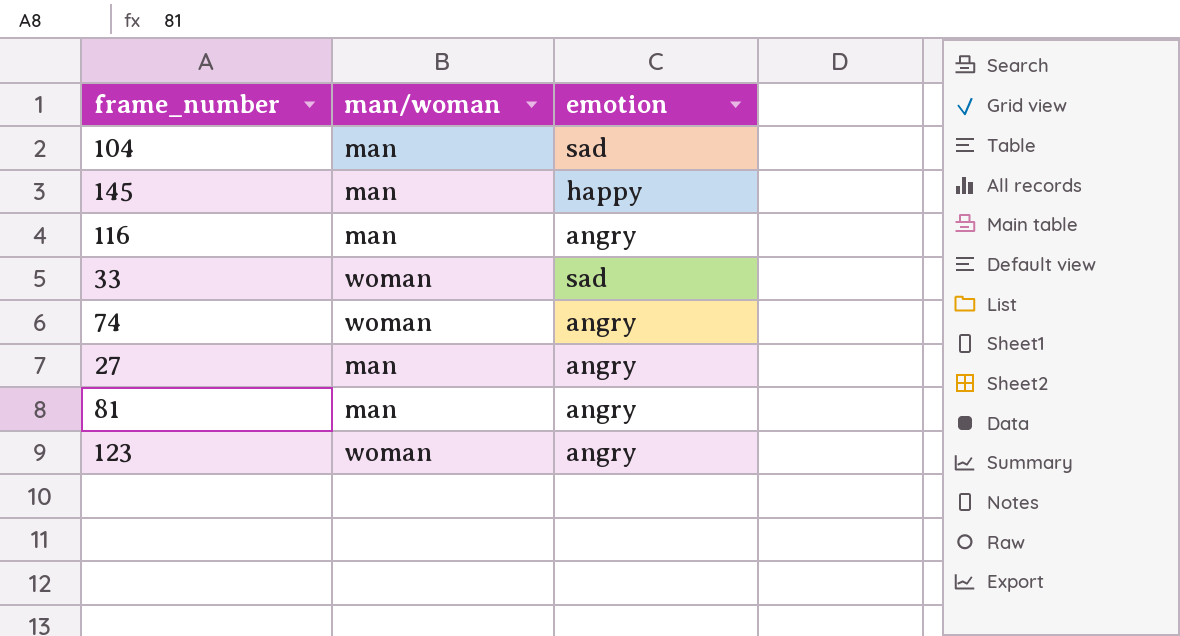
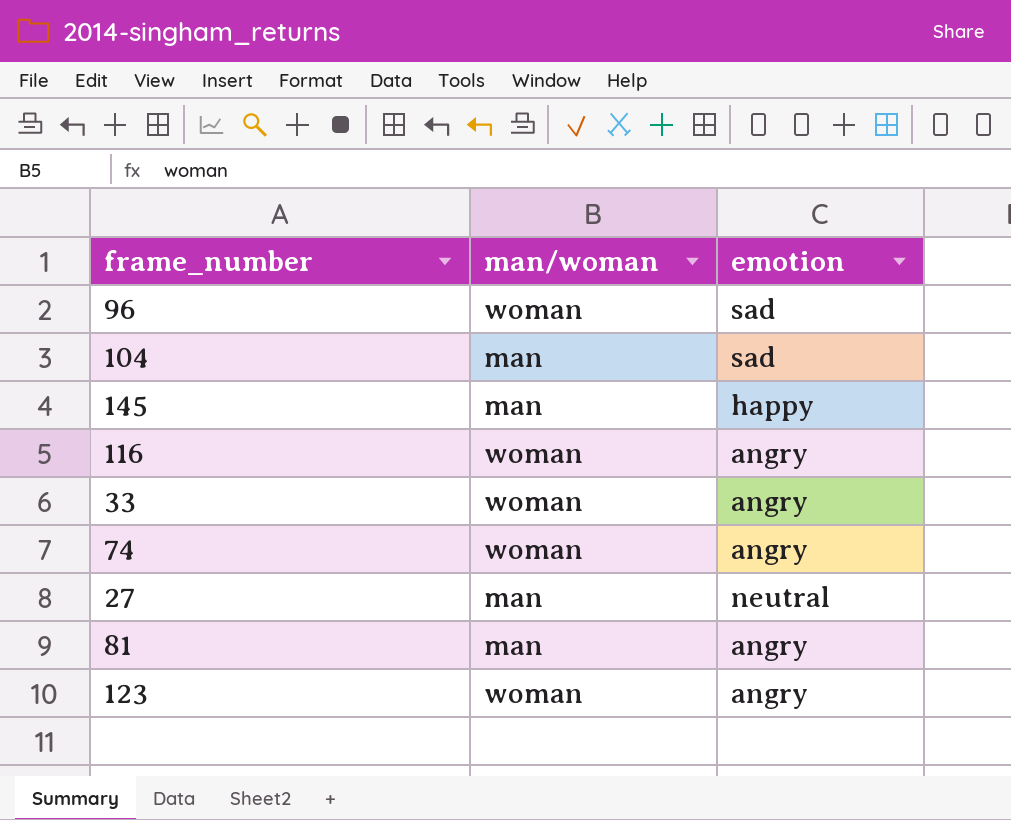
row 96: none -> woman | sad
116 | man/woman: man -> woman
33 | emotion: sad -> angry
27 | emotion: angry -> neutral

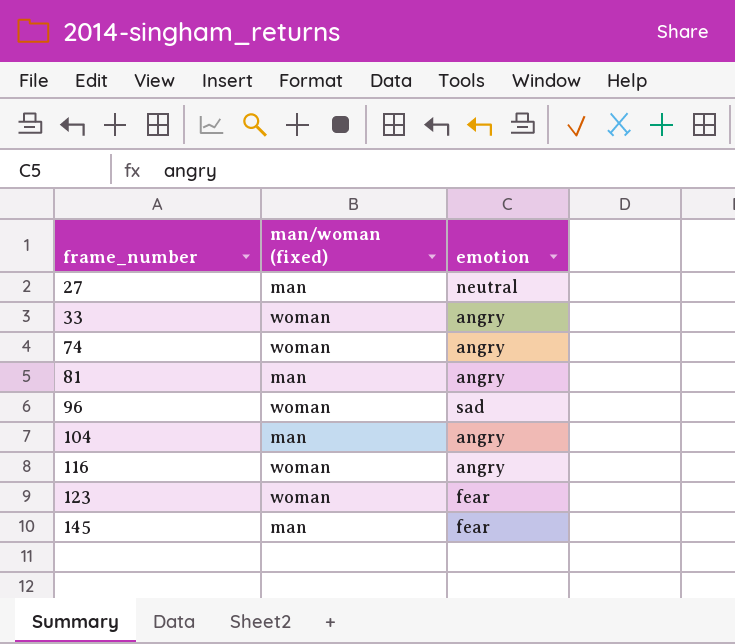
row order: none -> frame_number ascending
column name: man/woman -> man/woman (fixed)
104 | emotion: sad -> angry
123 | emotion: angry -> fear
145 | emotion: happy -> fear

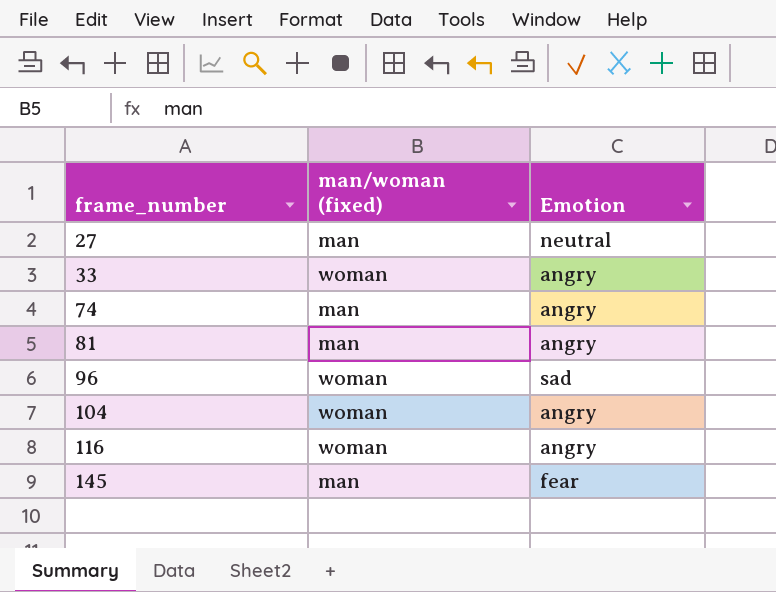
column name: emotion -> Emotion
row 123: woman | fear -> none
74 | man/woman (fixed): woman -> man
104 | man/woman (fixed): man -> woman

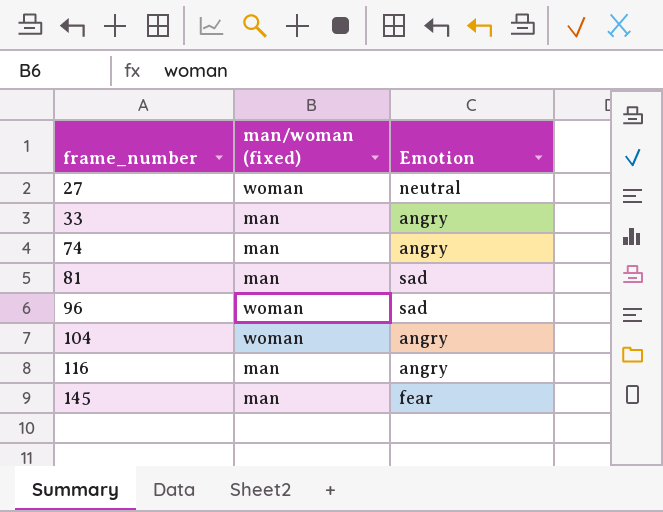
27 | man/woman (fixed): man -> woman
33 | man/woman (fixed): woman -> man
81 | Emotion: angry -> sad
116 | man/woman (fixed): woman -> man

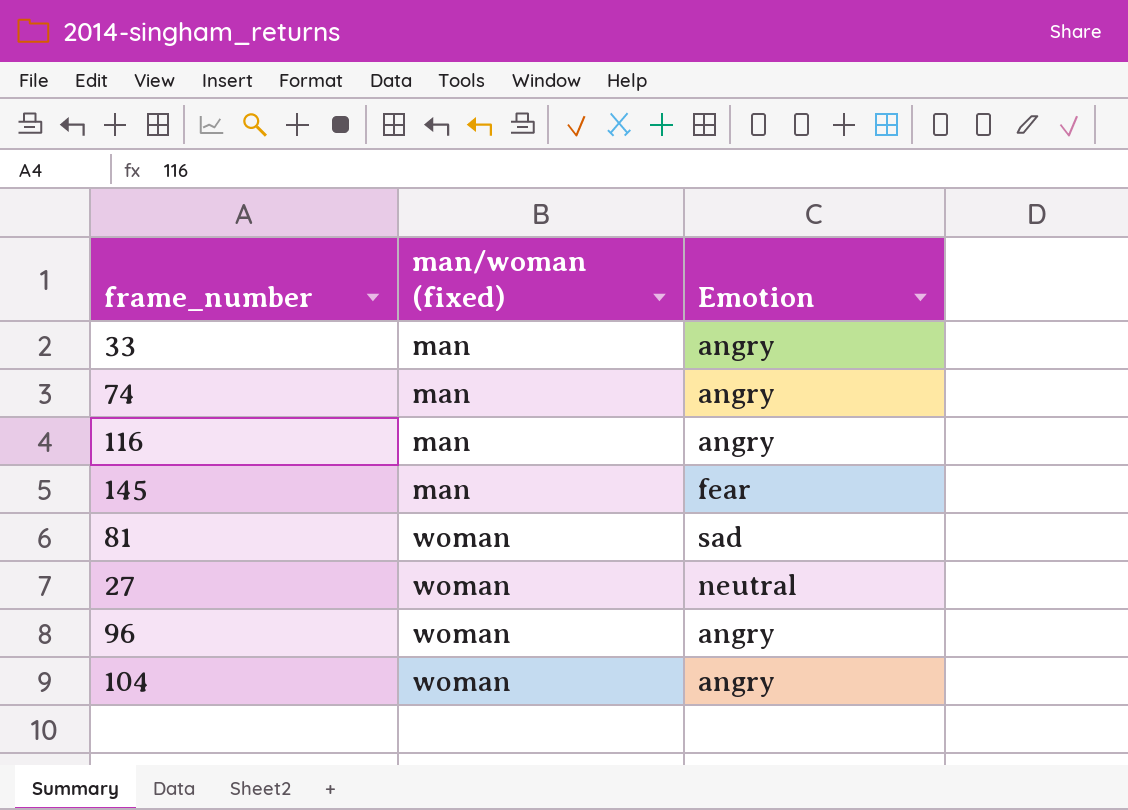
row order: frame_number ascending -> man/woman (fixed) ascending
81 | man/woman (fixed): man -> woman
96 | Emotion: sad -> angry

